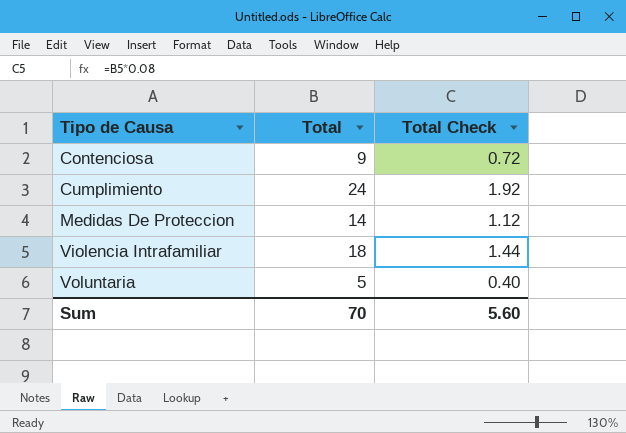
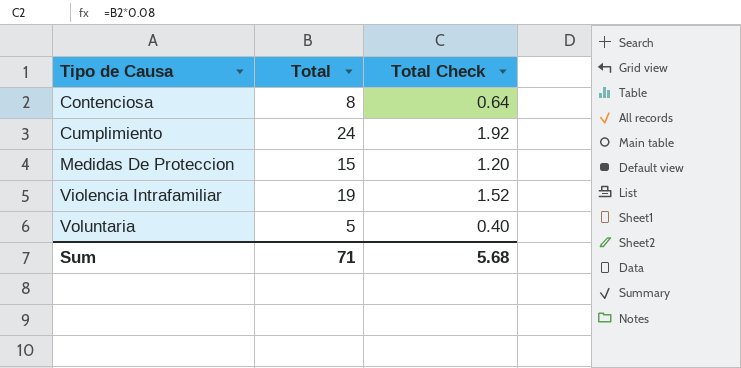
Contenciosa | Total: 9 -> 8
Contenciosa | Total Check: 0.72 -> 0.64
Medidas De Proteccion | Total: 14 -> 15
Medidas De Proteccion | Total Check: 1.12 -> 1.20
Violencia Intrafamiliar | Total: 18 -> 19
Violencia Intrafamiliar | Total Check: 1.44 -> 1.52
Sum | Total: 70 -> 71
Sum | Total Check: 5.60 -> 5.68

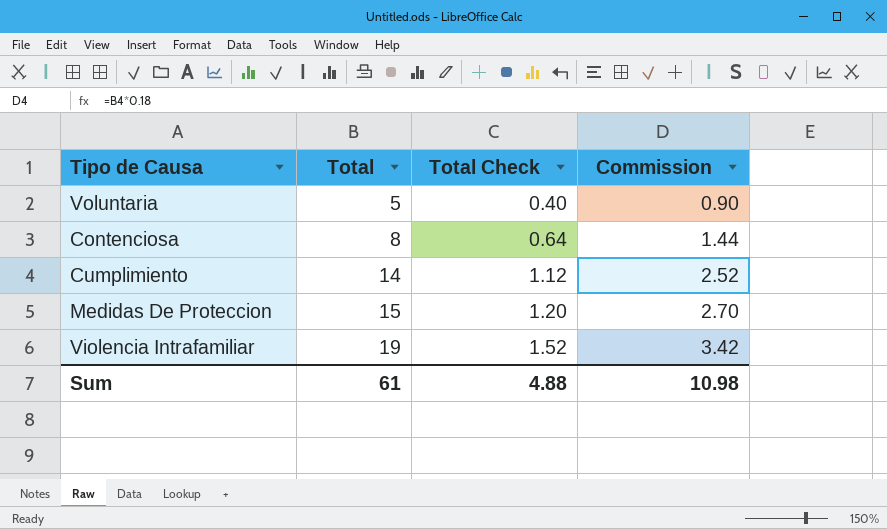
row order: Tipo de Causa ascending -> Total ascending
column Commission | formula: none -> [Total] * 0.18
Cumplimiento | Total: 24 -> 14
Cumplimiento | Total Check: 1.92 -> 1.12
Sum | Total: 71 -> 61
Sum | Total Check: 5.68 -> 4.88

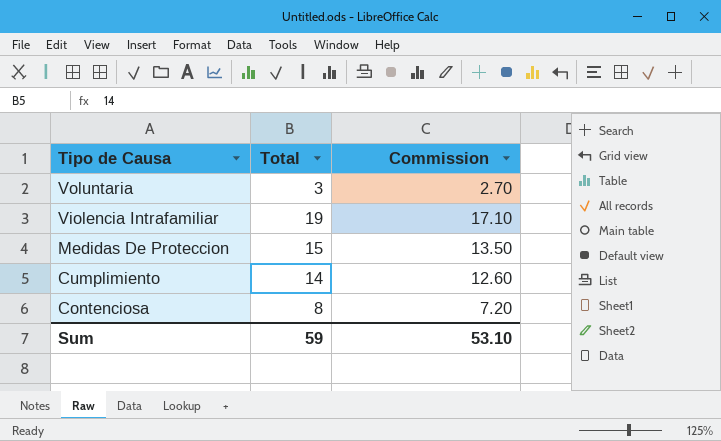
row order: Total ascending -> Tipo de Causa descending
column Total Check | formula: [Total] * 0.08 -> none
column Commission | formula: [Total] * 0.18 -> [Total] * 0.9
Voluntaria | Total: 5 -> 3
Sum | Total: 61 -> 59
Sum | Commission: 10.98 -> 53.10

